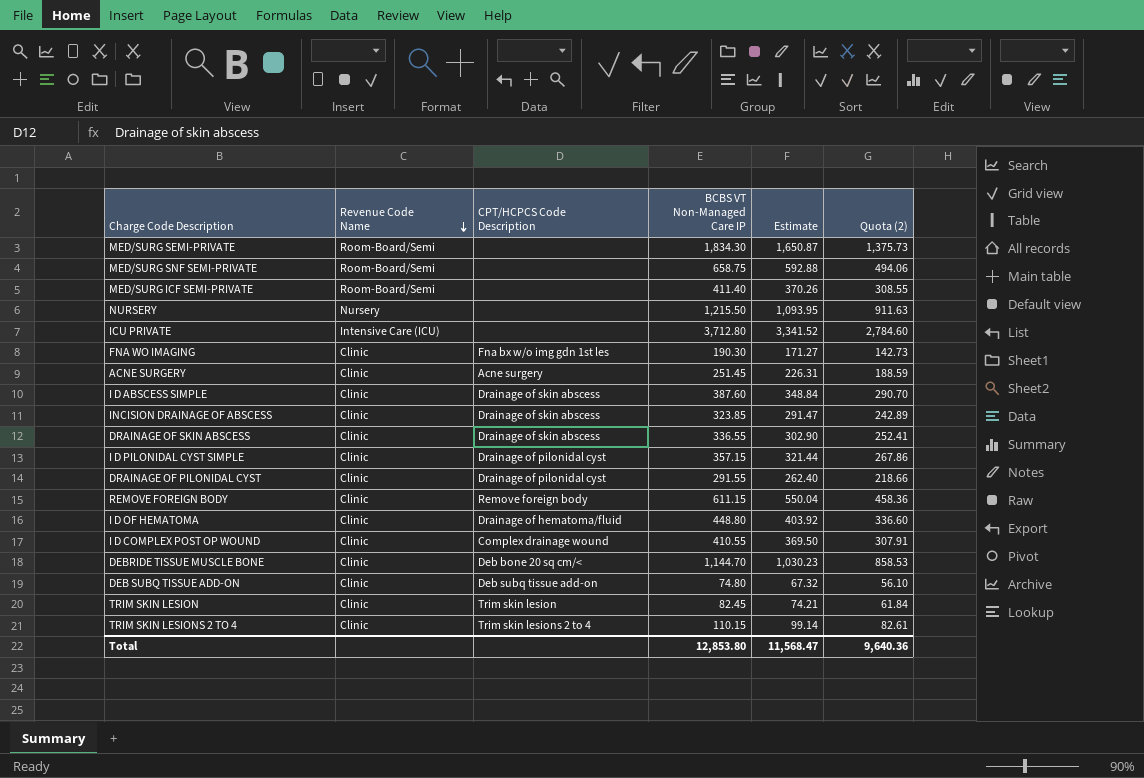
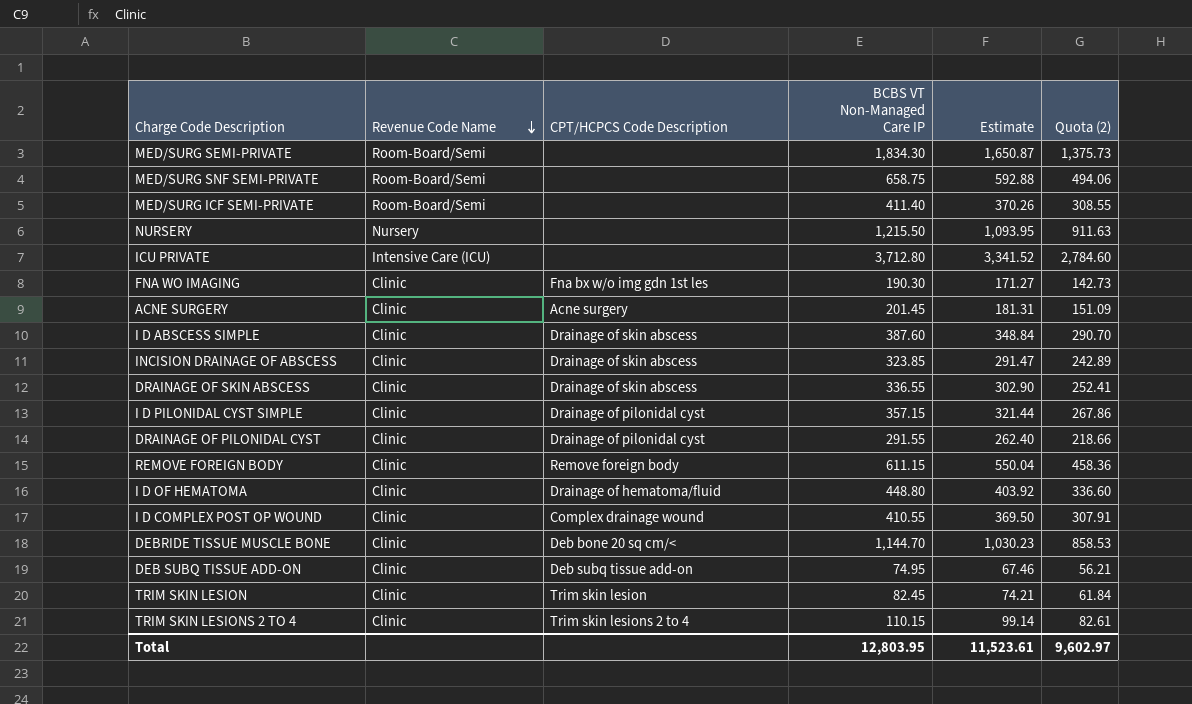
ACNE SURGERY | BCBS VT Non-Managed Care IP: 251.45 -> 201.45
ACNE SURGERY | Estimate: 226.31 -> 181.31
ACNE SURGERY | Quota (2): 188.59 -> 151.09
DEB SUBQ TISSUE ADD-ON | BCBS VT Non-Managed Care IP: 74.80 -> 74.95
DEB SUBQ TISSUE ADD-ON | Estimate: 67.32 -> 67.46
DEB SUBQ TISSUE ADD-ON | Quota (2): 56.10 -> 56.21
Total | BCBS VT Non-Managed Care IP: 12,853.80 -> 12,803.95
Total | Estimate: 11,568.47 -> 11,523.61
Total | Quota (2): 9,640.36 -> 9,602.97

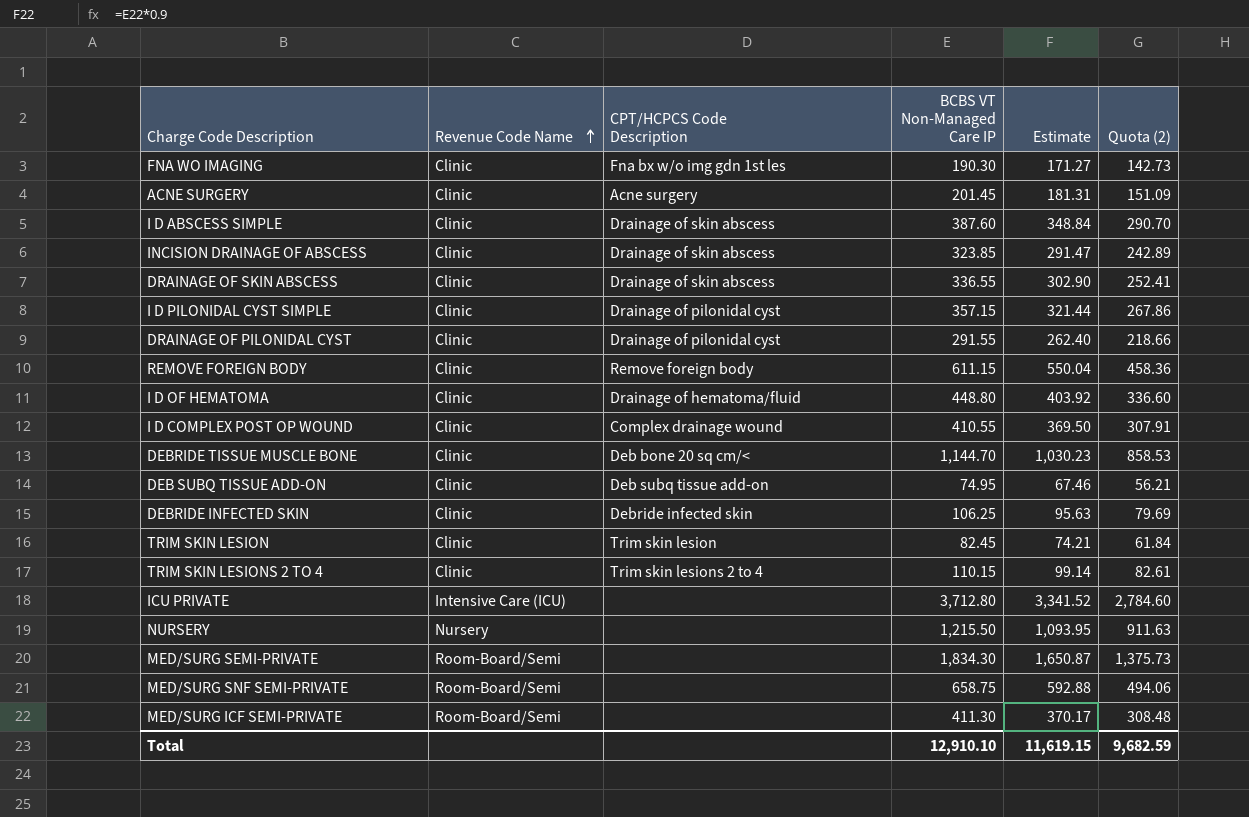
row order: Revenue Code Name descending -> Revenue Code Name ascending
row DEBRIDE INFECTED SKIN: none -> Clinic | Debride infected skin | 106.25 | 95.63 | 79.69
MED/SURG ICF SEMI-PRIVATE | BCBS VT Non-Managed Care IP: 411.40 -> 411.30
MED/SURG ICF SEMI-PRIVATE | Estimate: 370.26 -> 370.17
MED/SURG ICF SEMI-PRIVATE | Quota (2): 308.55 -> 308.48
Total | BCBS VT Non-Managed Care IP: 12,803.95 -> 12,910.10
Total | Estimate: 11,523.61 -> 11,619.15
Total | Quota (2): 9,602.97 -> 9,682.59

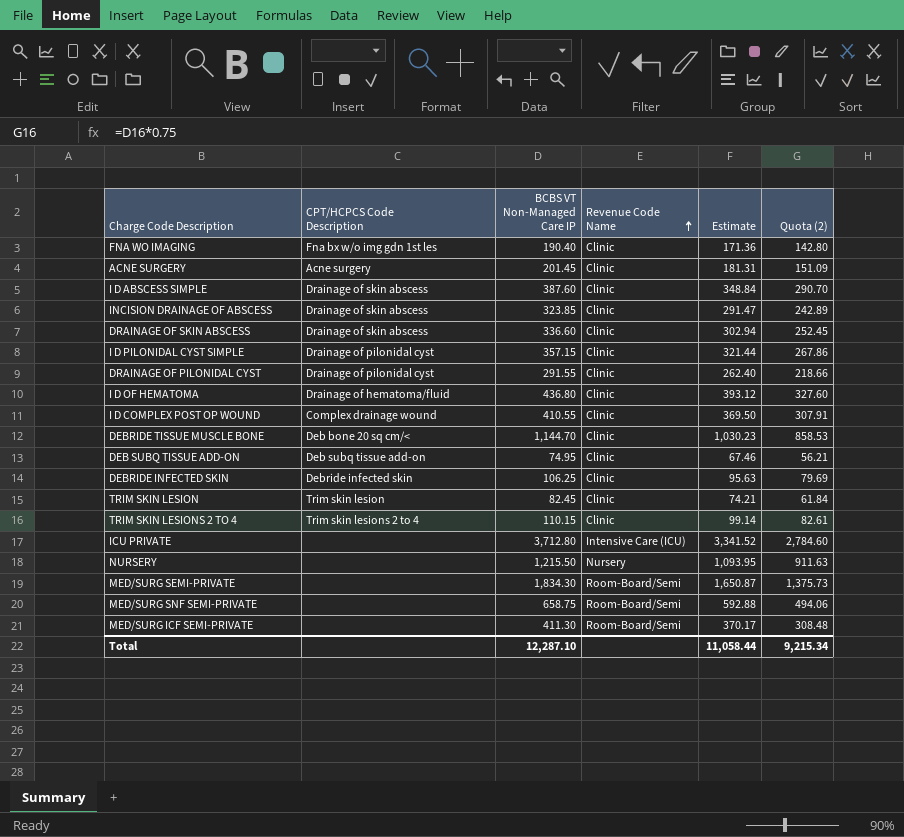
column Revenue Code Name | position: 2 -> 4
row REMOVE FOREIGN BODY: Clinic | Remove foreign body | 611.15 | 550.04 | 458.36 -> none
FNA WO IMAGING | BCBS VT Non-Managed Care IP: 190.30 -> 190.40
FNA WO IMAGING | Estimate: 171.27 -> 171.36
FNA WO IMAGING | Quota (2): 142.73 -> 142.80
DRAINAGE OF SKIN ABSCESS | BCBS VT Non-Managed Care IP: 336.55 -> 336.60
DRAINAGE OF SKIN ABSCESS | Estimate: 302.90 -> 302.94
DRAINAGE OF SKIN ABSCESS | Quota (2): 252.41 -> 252.45
I D OF HEMATOMA | BCBS VT Non-Managed Care IP: 448.80 -> 436.80
I D OF HEMATOMA | Estimate: 403.92 -> 393.12
I D OF HEMATOMA | Quota (2): 336.60 -> 327.60
Total | BCBS VT Non-Managed Care IP: 12,910.10 -> 12,287.10
Total | Estimate: 11,619.15 -> 11,058.44
Total | Quota (2): 9,682.59 -> 9,215.34

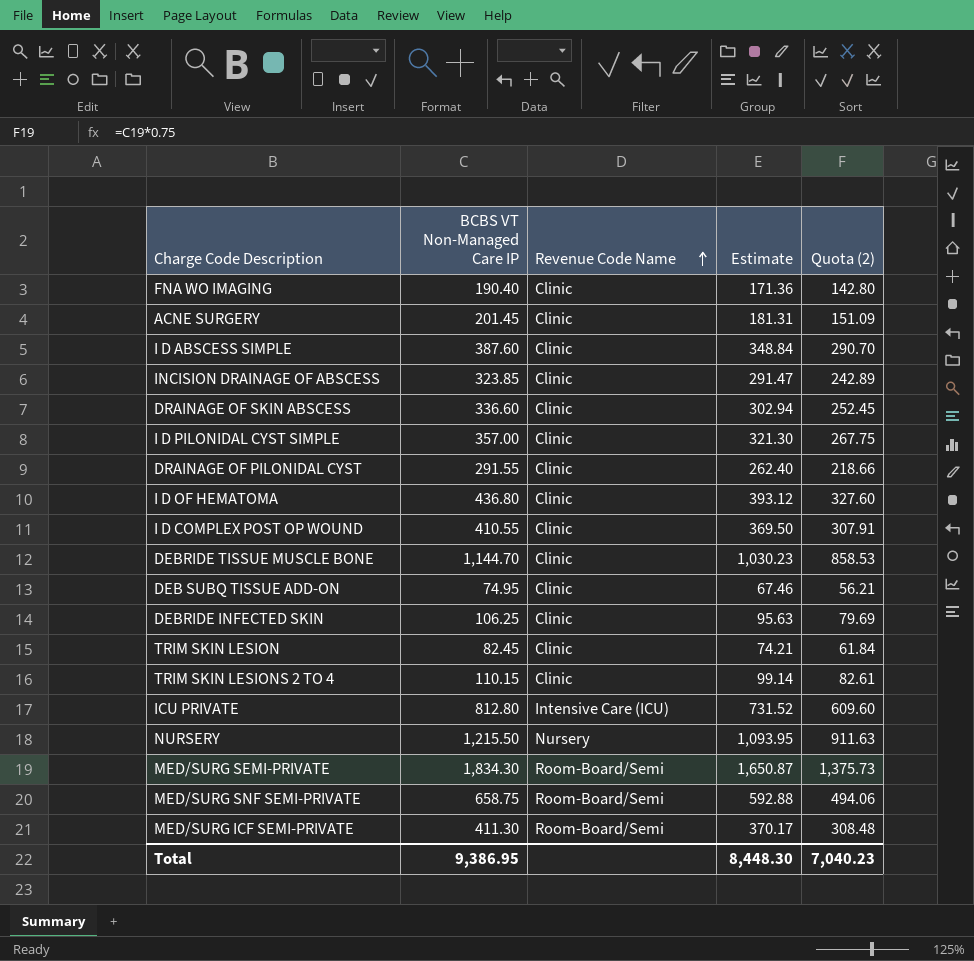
column CPT/HCPCS Code Description | position: 2 -> none
I D PILONIDAL CYST SIMPLE | BCBS VT Non-Managed Care IP: 357.15 -> 357.00
I D PILONIDAL CYST SIMPLE | Estimate: 321.44 -> 321.30
I D PILONIDAL CYST SIMPLE | Quota (2): 267.86 -> 267.75
ICU PRIVATE | BCBS VT Non-Managed Care IP: 3,712.80 -> 812.80
ICU PRIVATE | Estimate: 3,341.52 -> 731.52
ICU PRIVATE | Quota (2): 2,784.60 -> 609.60
Total | BCBS VT Non-Managed Care IP: 12,287.10 -> 9,386.95
Total | Estimate: 11,058.44 -> 8,448.30
Total | Quota (2): 9,215.34 -> 7,040.23

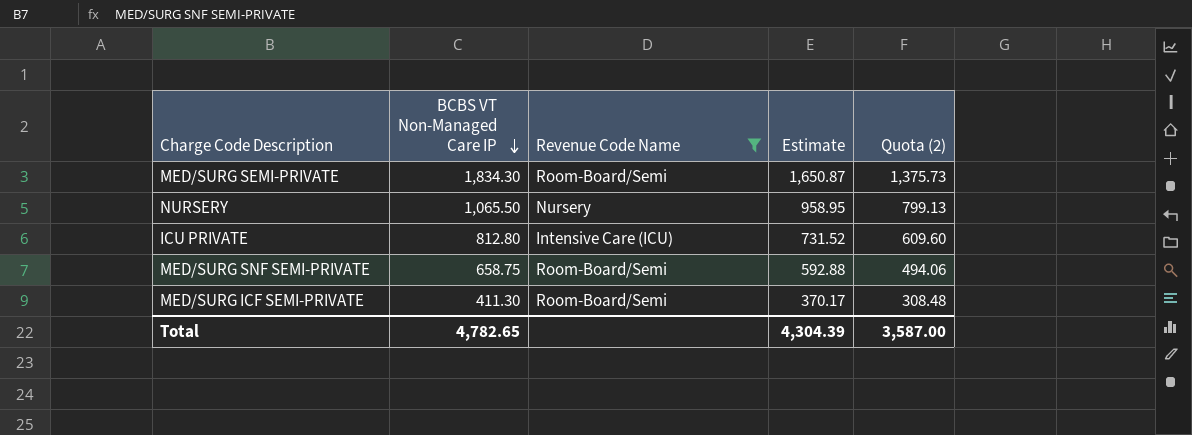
filter: none -> Revenue Code Name != Clinic
row order: Revenue Code Name ascending -> BCBS VT Non-Managed Care IP descending
NURSERY | BCBS VT Non-Managed Care IP: 1,215.50 -> 1,065.50
NURSERY | Estimate: 1,093.95 -> 958.95
NURSERY | Quota (2): 911.63 -> 799.13
Total | BCBS VT Non-Managed Care IP: 9,386.95 -> 4,782.65
Total | Estimate: 8,448.30 -> 4,304.39
Total | Quota (2): 7,040.23 -> 3,587.00

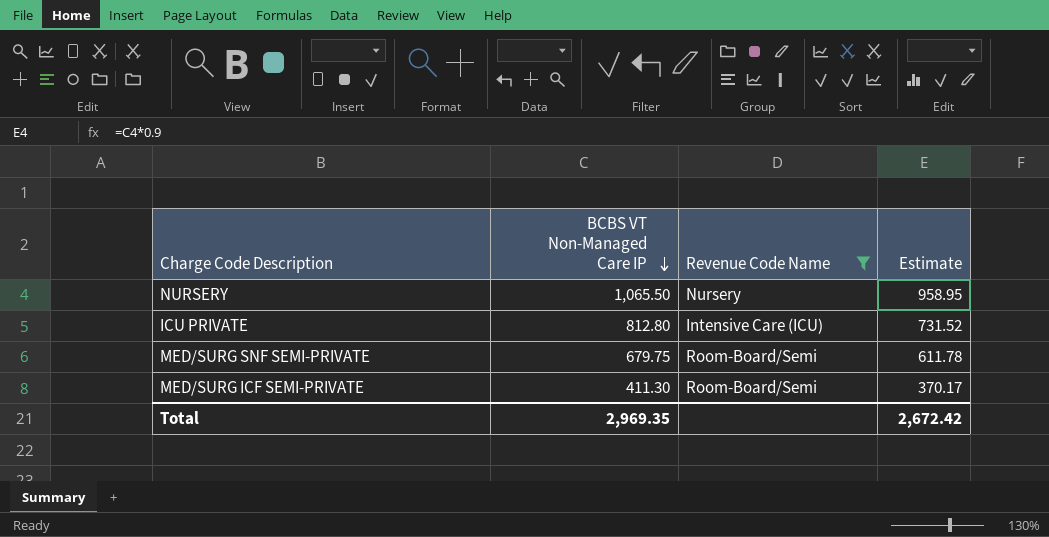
column Quota (2) | formula: [BCBS VT Non-Managed Care IP] * 0.75 -> none
row MED/SURG SEMI-PRIVATE: 1,834.30 | Room-Board/Semi | 1,650.87 | 1,375.73 -> none
MED/SURG SNF SEMI-PRIVATE | BCBS VT Non-Managed Care IP: 658.75 -> 679.75
MED/SURG SNF SEMI-PRIVATE | Estimate: 592.88 -> 611.78
Total | BCBS VT Non-Managed Care IP: 4,782.65 -> 2,969.35
Total | Estimate: 4,304.39 -> 2,672.42

